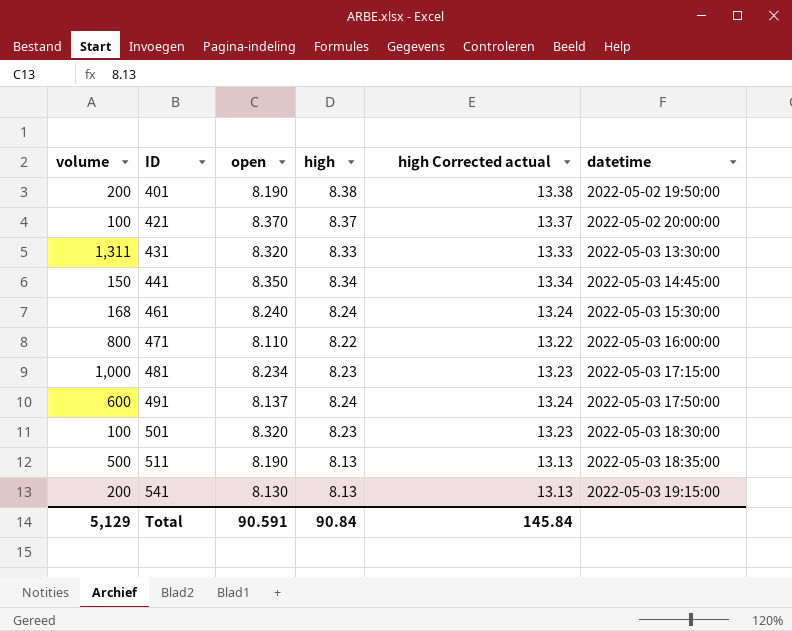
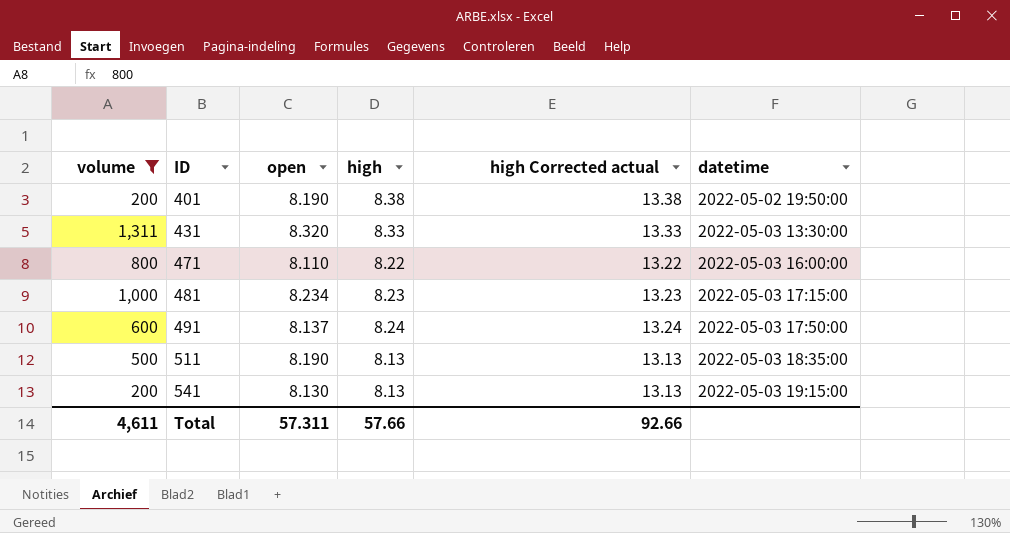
filter: none -> volume >= 200
Total | volume: 5,129 -> 4,611
Total | open: 90.591 -> 57.311
Total | high: 90.84 -> 57.66
Total | high Corrected actual: 145.84 -> 92.66

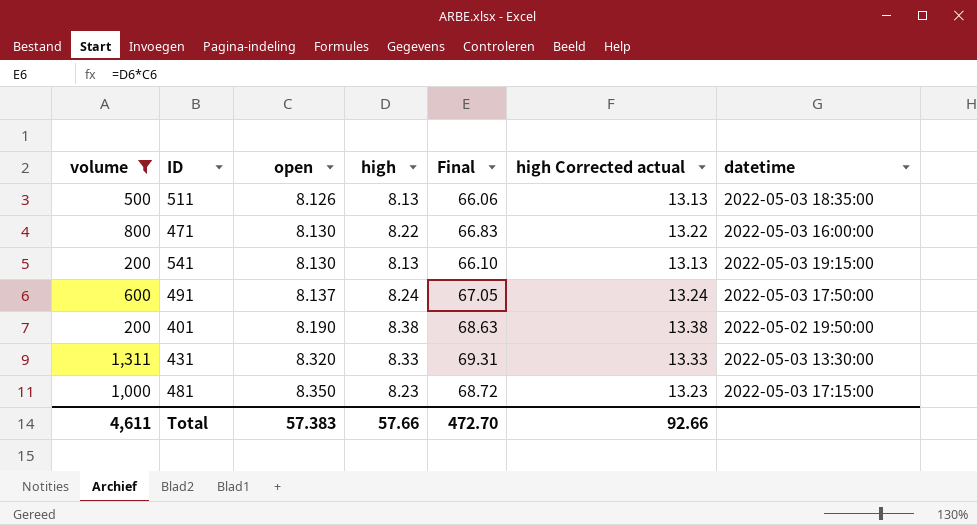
row order: ID ascending -> open ascending
column Final | formula: none -> [open] * [high]
511 | open: 8.190 -> 8.126
471 | open: 8.110 -> 8.130
481 | open: 8.234 -> 8.350
Total | open: 57.311 -> 57.383

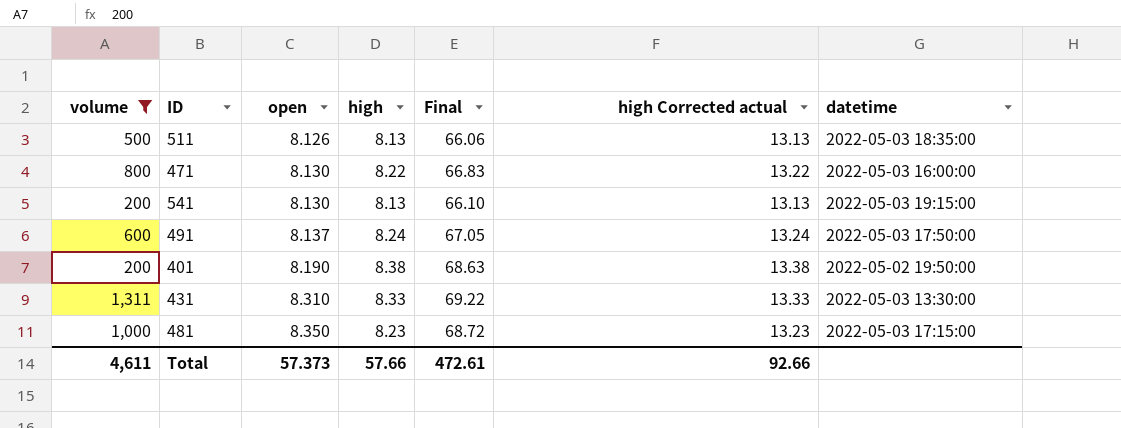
431 | open: 8.320 -> 8.310
431 | Final: 69.31 -> 69.22
Total | open: 57.383 -> 57.373
Total | Final: 472.70 -> 472.61

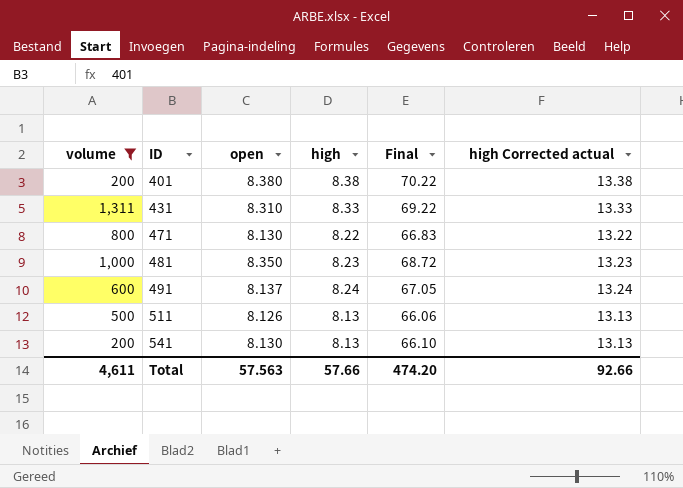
row order: open ascending -> ID ascending
column datetime | position: 7 -> none
401 | open: 8.190 -> 8.380
401 | Final: 68.63 -> 70.22
Total | open: 57.373 -> 57.563
Total | Final: 472.61 -> 474.20

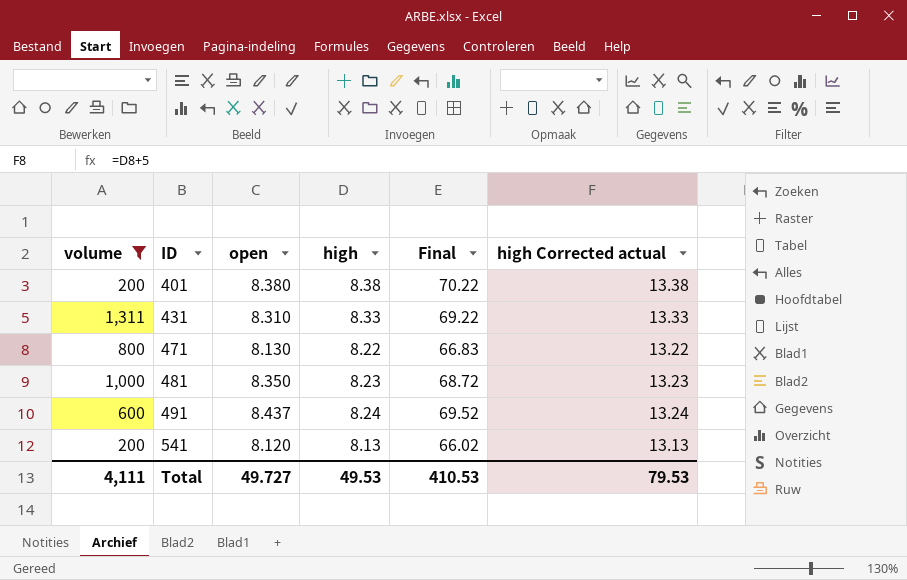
row 511: 500 | 8.126 | 8.13 | 66.06 | 13.13 -> none
491 | open: 8.137 -> 8.437
491 | Final: 67.05 -> 69.52
541 | open: 8.130 -> 8.120
541 | Final: 66.10 -> 66.02
Total | volume: 4,611 -> 4,111
Total | open: 57.563 -> 49.727
Total | high: 57.66 -> 49.53
Total | Final: 474.20 -> 410.53
Total | high Corrected actual: 92.66 -> 79.53

